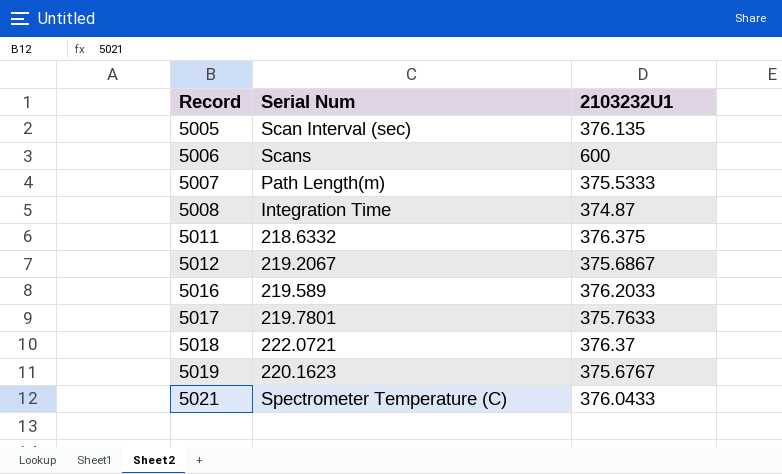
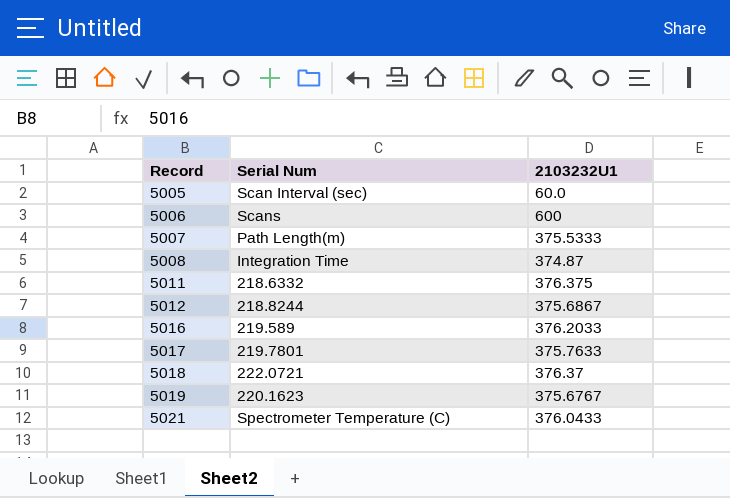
5005 | 2103232U1: 376.135 -> 60.0
5012 | Serial Num: 219.2067 -> 218.8244

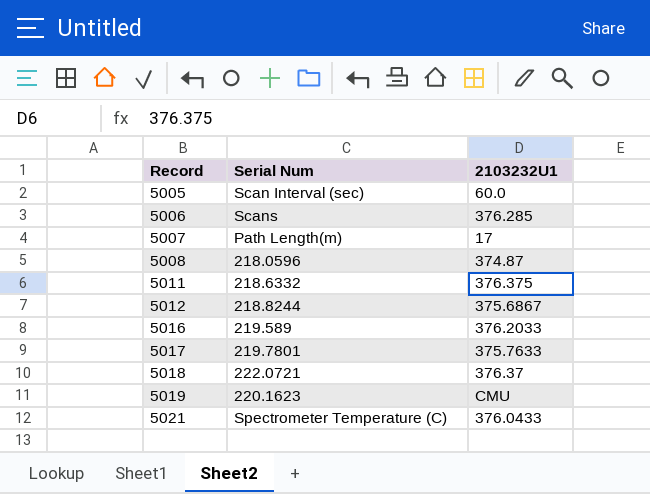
5006 | 2103232U1: 600 -> 376.285
5007 | 2103232U1: 375.5333 -> 17
5008 | Serial Num: Integration Time -> 218.0596
5019 | 2103232U1: 375.6767 -> CMU

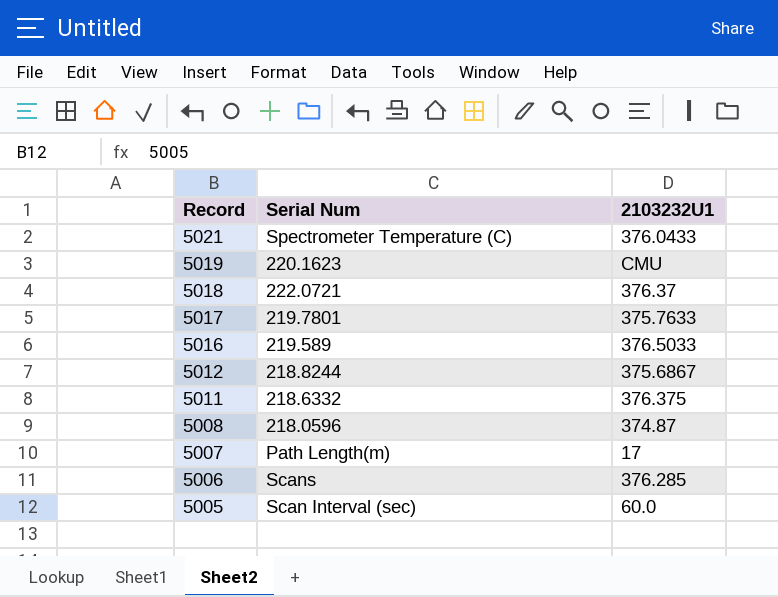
row order: Record ascending -> Record descending
5016 | 2103232U1: 376.2033 -> 376.5033

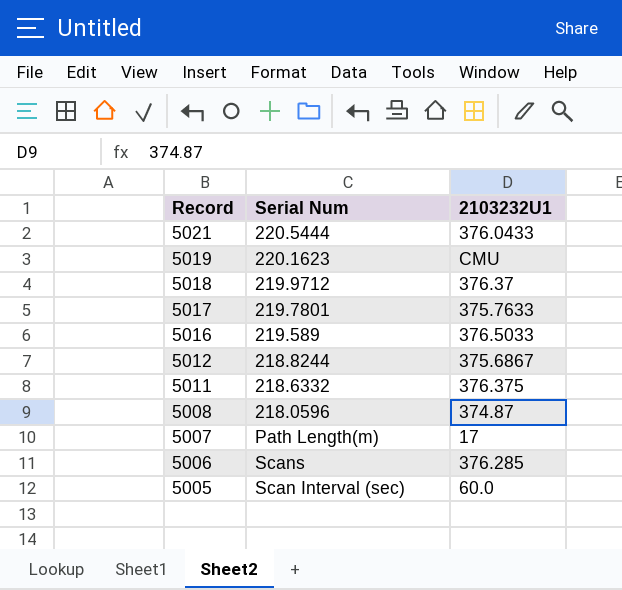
5021 | Serial Num: Spectrometer Temperature (C) -> 220.5444
5018 | Serial Num: 222.0721 -> 219.9712

